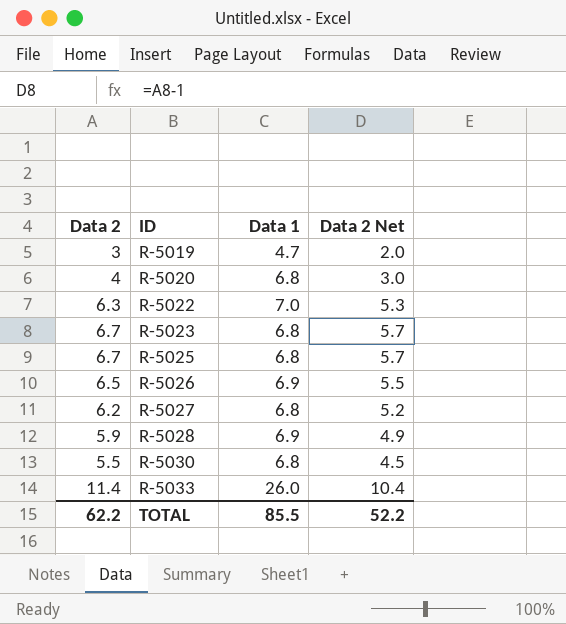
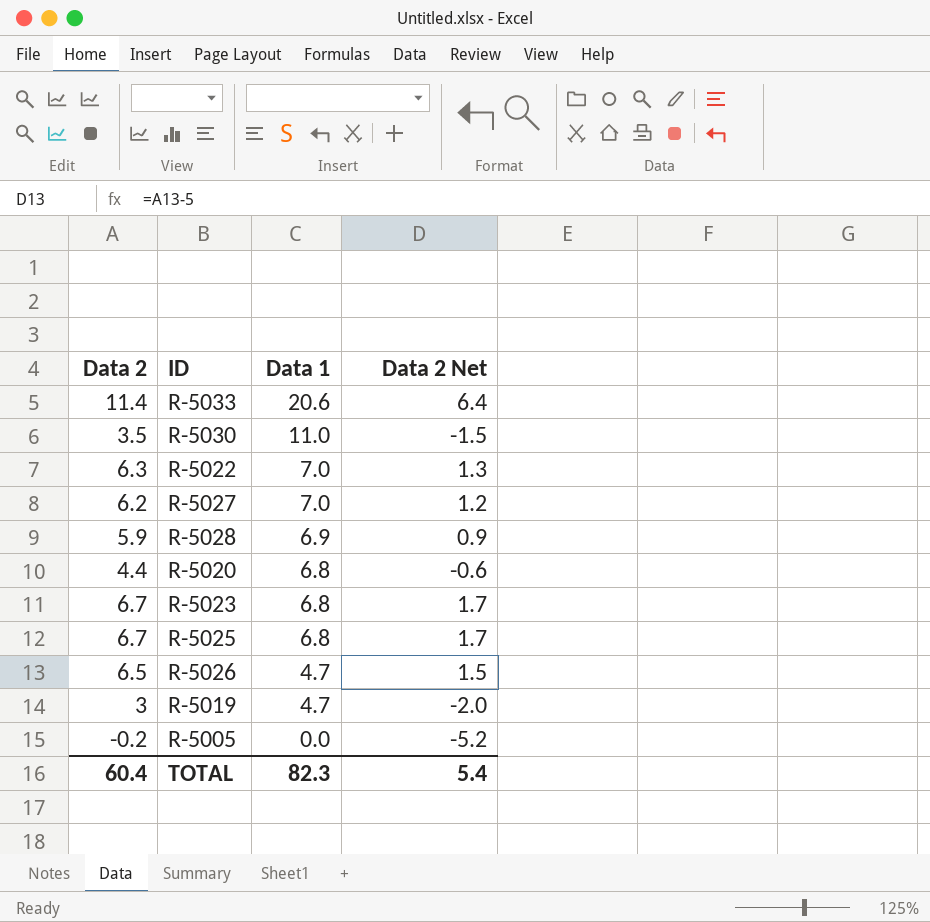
row order: ID ascending -> Data 1 descending
column Data 2 Net | formula: [Data 2] - 1 -> [Data 2] - 5
R-5033 | Data 1: 26.0 -> 20.6
R-5030 | Data 2: 5.5 -> 3.5
R-5030 | Data 1: 6.8 -> 11.0
R-5027 | Data 1: 6.8 -> 7.0
R-5020 | Data 2: 4 -> 4.4
R-5026 | Data 1: 6.9 -> 4.7
row R-5005: none -> -0.2 | 0.0 | -5.2
TOTAL | Data 2: 62.2 -> 60.4
TOTAL | Data 1: 85.5 -> 82.3
TOTAL | Data 2 Net: 52.2 -> 5.4

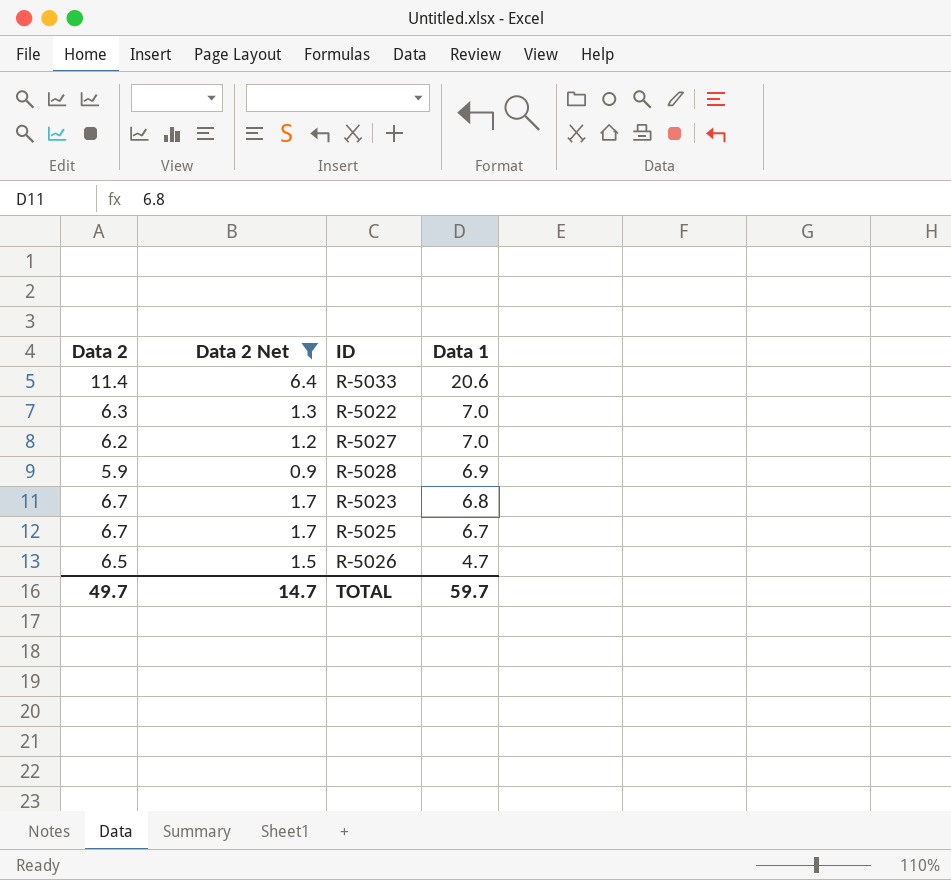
filter: none -> Data 2 Net >= 0.9
column Data 2 Net | position: 4 -> 2
R-5025 | Data 1: 6.8 -> 6.7
TOTAL | Data 2: 60.4 -> 49.7
TOTAL | Data 2 Net: 5.4 -> 14.7
TOTAL | Data 1: 82.3 -> 59.7

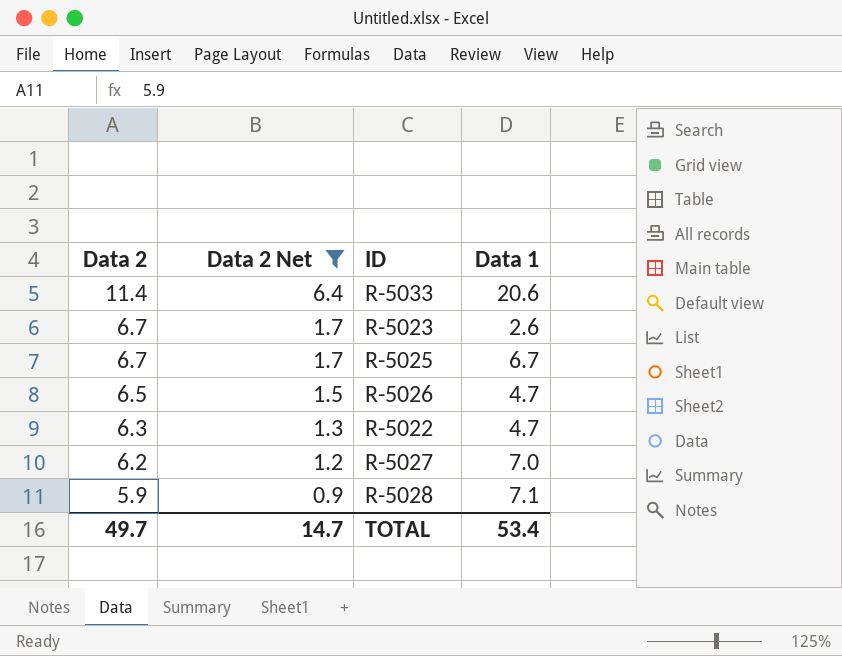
row order: Data 1 descending -> Data 2 descending
R-5023 | Data 1: 6.8 -> 2.6
R-5022 | Data 1: 7.0 -> 4.7
R-5028 | Data 1: 6.9 -> 7.1
TOTAL | Data 1: 59.7 -> 53.4

